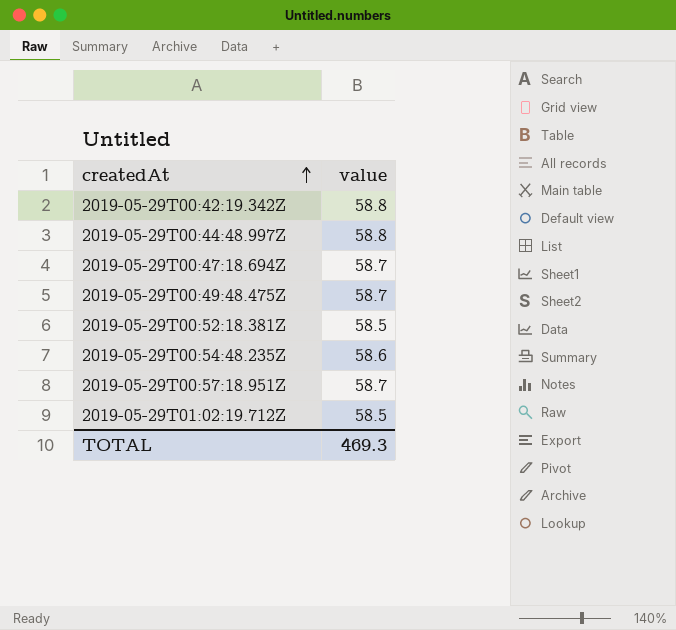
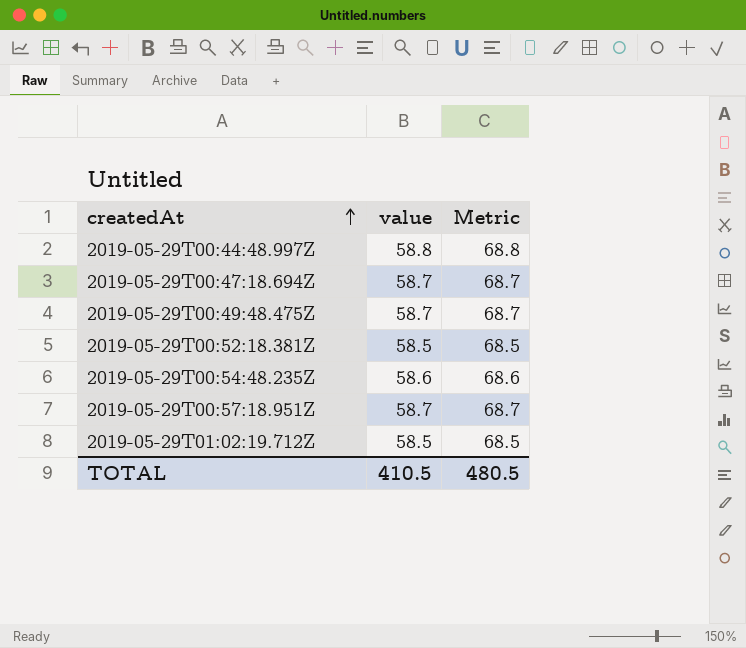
column Metric | formula: none -> [value] + 10
row 2019-05-29T00:42:19.342Z: 58.8 -> none
TOTAL | value: 469.3 -> 410.5

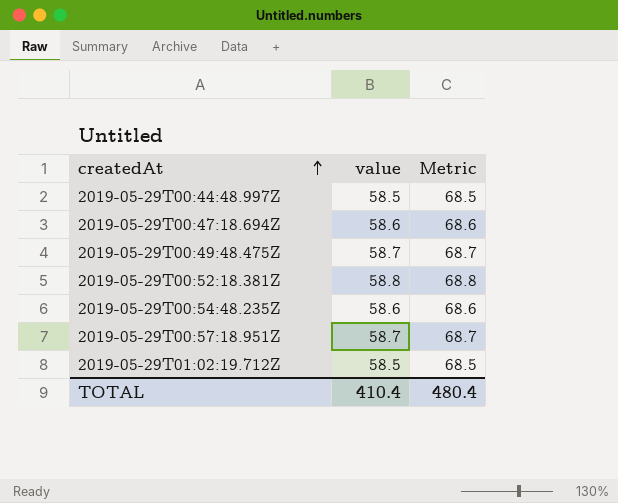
2019-05-29T00:44:48.997Z | value: 58.8 -> 58.5
2019-05-29T00:44:48.997Z | Metric: 68.8 -> 68.5
2019-05-29T00:47:18.694Z | value: 58.7 -> 58.6
2019-05-29T00:47:18.694Z | Metric: 68.7 -> 68.6
2019-05-29T00:52:18.381Z | value: 58.5 -> 58.8
2019-05-29T00:52:18.381Z | Metric: 68.5 -> 68.8
TOTAL | value: 410.5 -> 410.4
TOTAL | Metric: 480.5 -> 480.4

